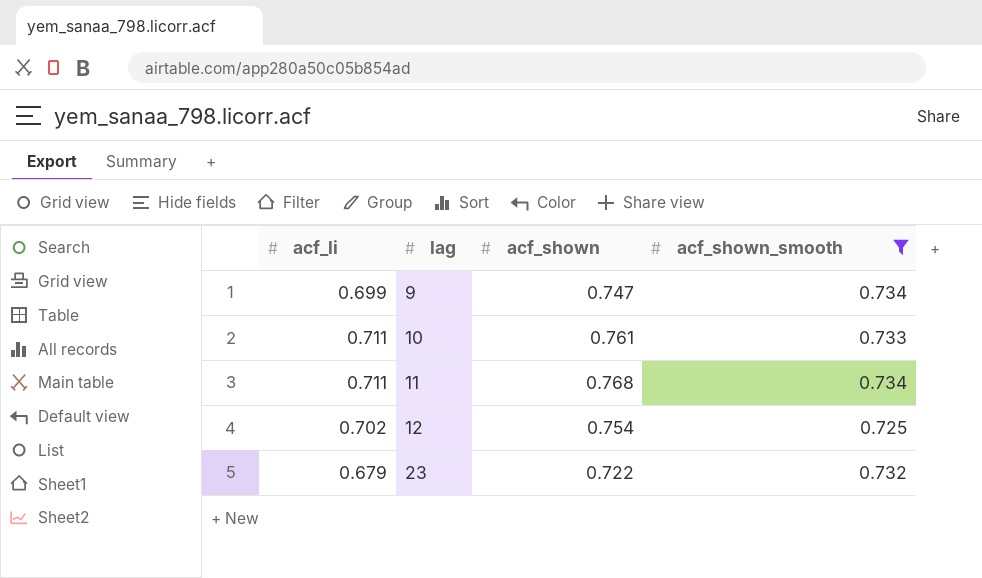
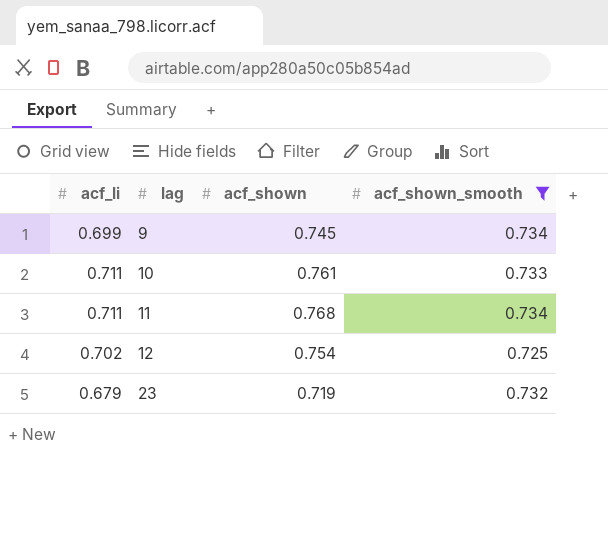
9 | acf_shown: 0.747 -> 0.745
23 | acf_shown: 0.722 -> 0.719

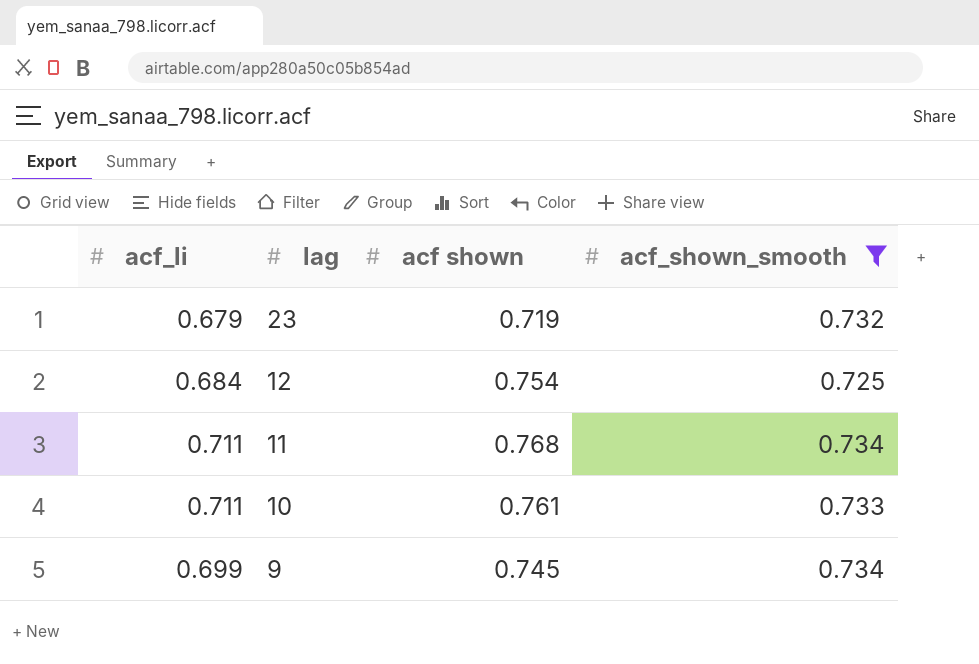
row order: lag ascending -> lag descending
column name: acf_shown -> acf shown
12 | acf_li: 0.702 -> 0.684

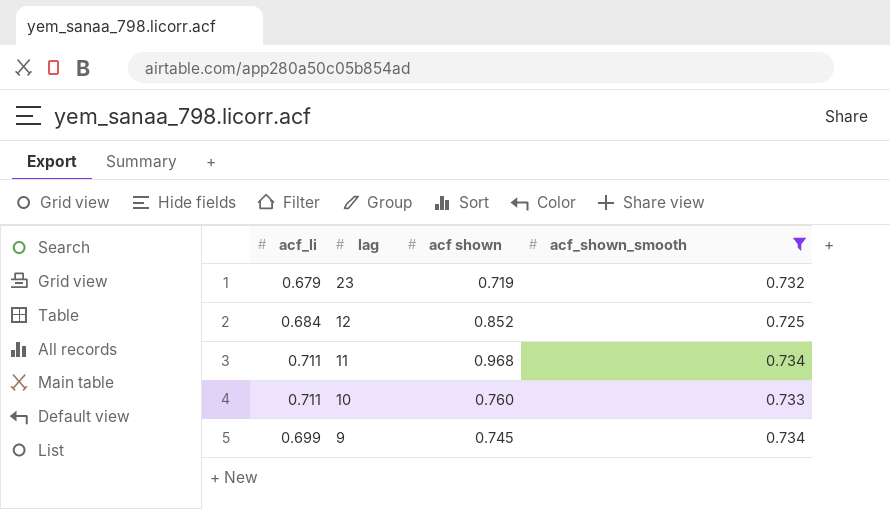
12 | acf shown: 0.754 -> 0.852
11 | acf shown: 0.768 -> 0.968
10 | acf shown: 0.761 -> 0.760

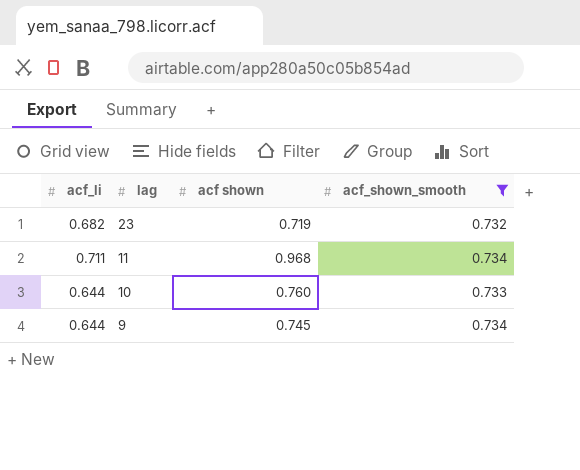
row 12: 0.684 | 0.852 | 0.725 -> none
23 | acf_li: 0.679 -> 0.682
10 | acf_li: 0.711 -> 0.644
9 | acf_li: 0.699 -> 0.644

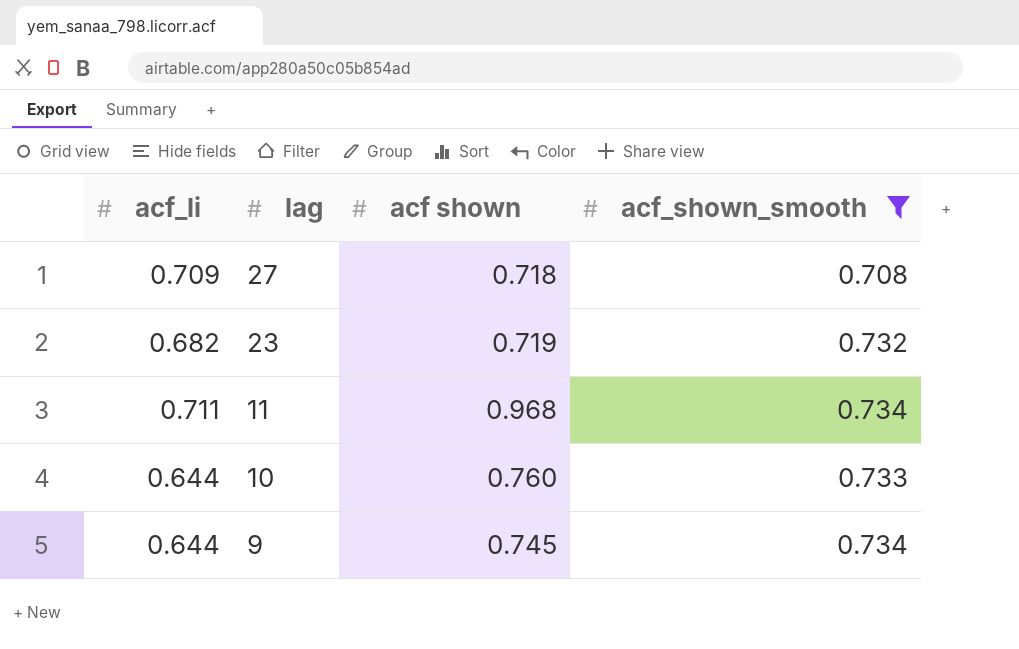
row 27: none -> 0.709 | 0.718 | 0.708

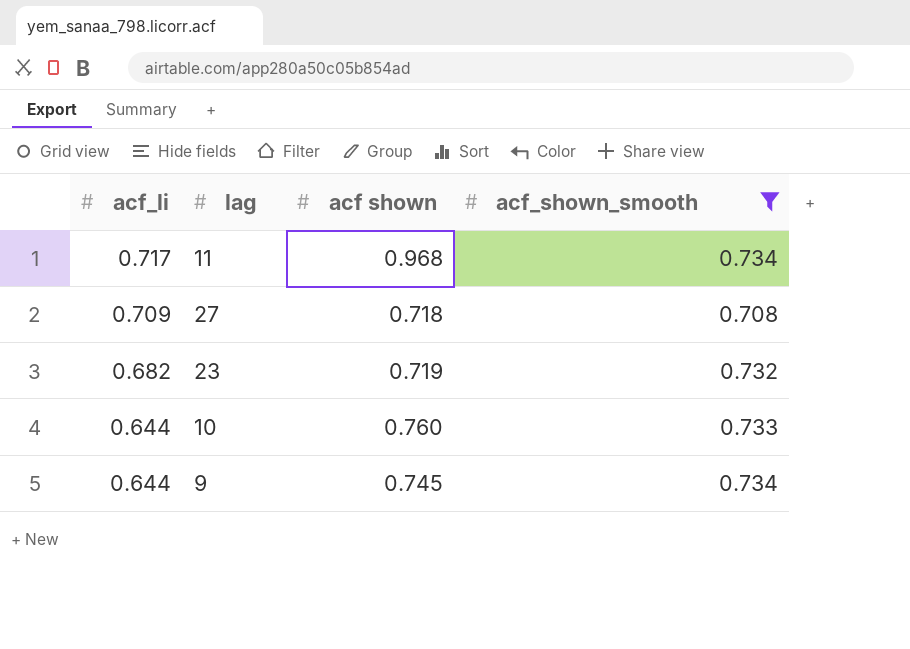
row order: lag descending -> acf_li descending
11 | acf_li: 0.711 -> 0.717

